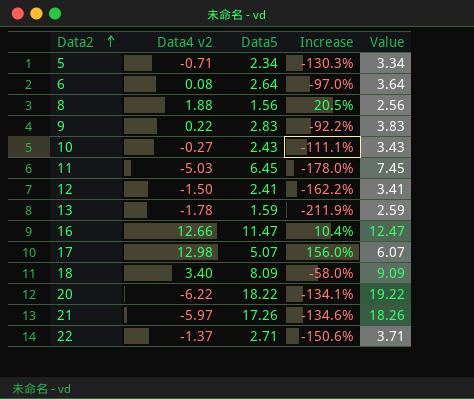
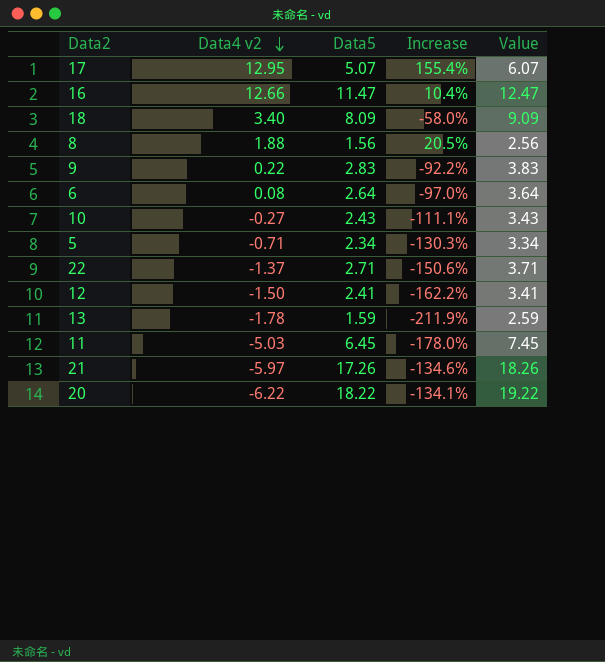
row order: Data2 ascending -> Data4 v2 descending
17 | Data4 v2: 12.98 -> 12.95
17 | Increase: 156.0% -> 155.4%

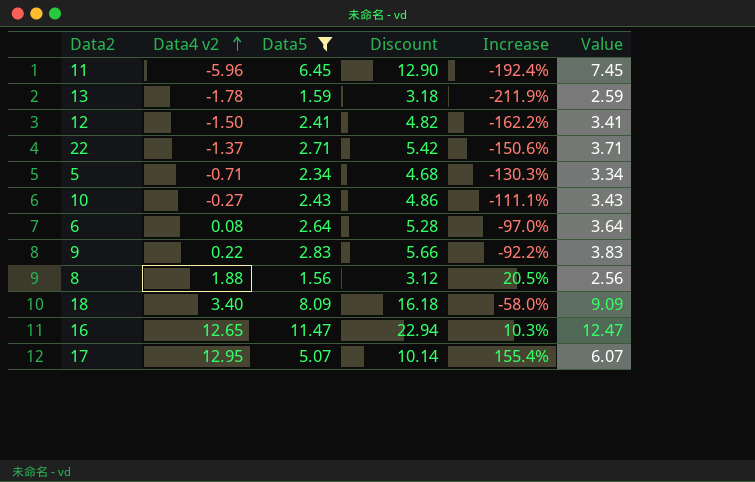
filter: none -> Data5 <= 11.47
row order: Data4 v2 descending -> Data4 v2 ascending
column Discount | formula: none -> [Data5] * 2
11 | Data4 v2: -5.03 -> -5.96
11 | Increase: -178.0% -> -192.4%
16 | Data4 v2: 12.66 -> 12.65
16 | Increase: 10.4% -> 10.3%

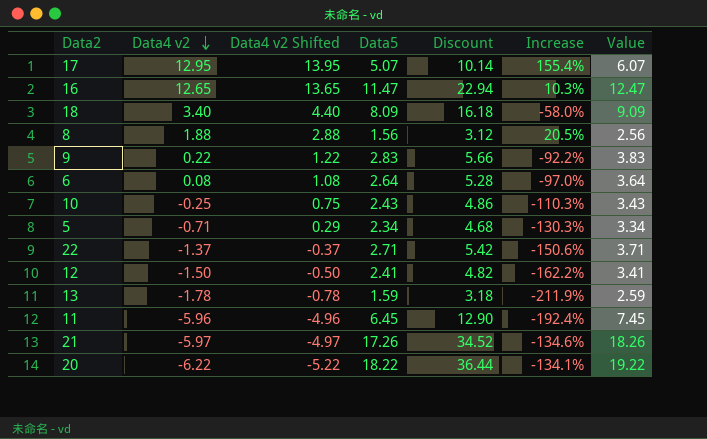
filter: Data5 <= 11.47 -> none
row order: Data4 v2 ascending -> Data4 v2 descending
column Data4 v2 Shifted | formula: none -> [Data4 v2] + 1
10 | Data4 v2: -0.27 -> -0.25
10 | Increase: -111.1% -> -110.3%

